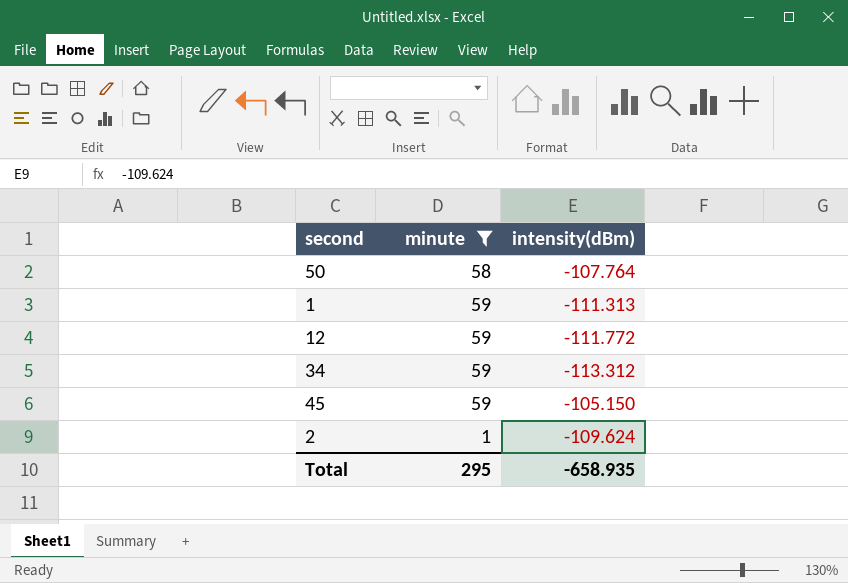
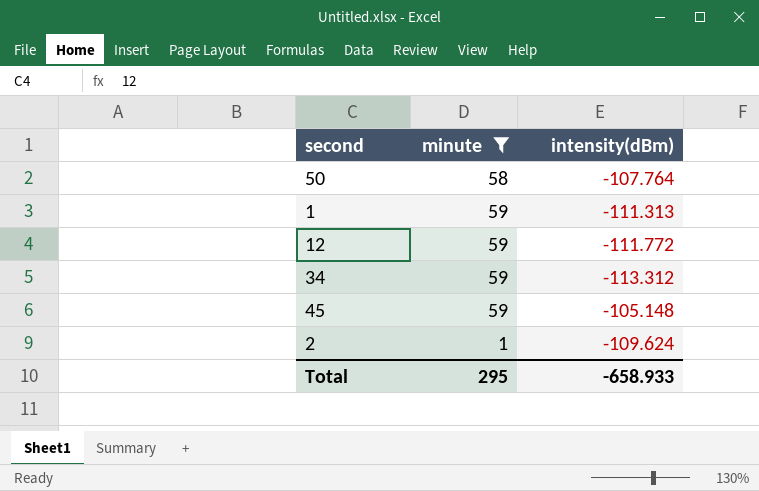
45 | intensity(dBm): -105.150 -> -105.148
Total | intensity(dBm): -658.935 -> -658.933

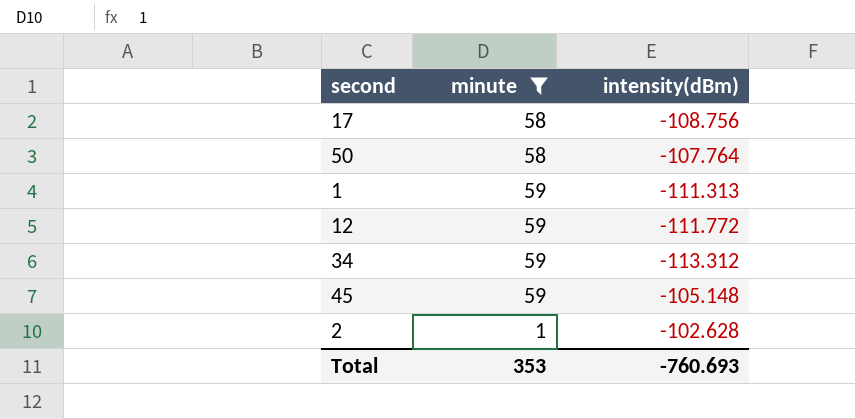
row 17: none -> 58 | -108.756
2 | intensity(dBm): -109.624 -> -102.628
Total | minute: 295 -> 353
Total | intensity(dBm): -658.933 -> -760.693

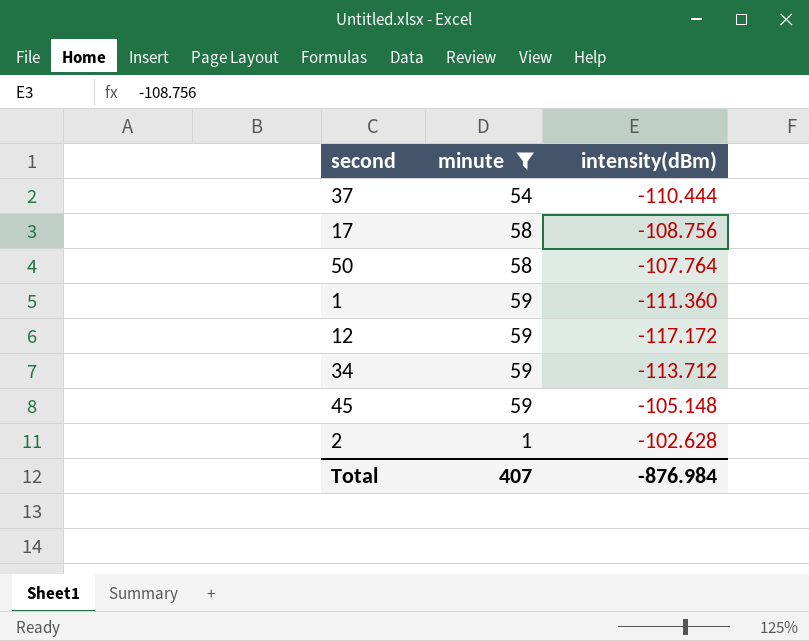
row 37: none -> 54 | -110.444
1 | intensity(dBm): -111.313 -> -111.360
12 | intensity(dBm): -111.772 -> -117.172
34 | intensity(dBm): -113.312 -> -113.712
Total | minute: 353 -> 407
Total | intensity(dBm): -760.693 -> -876.984

